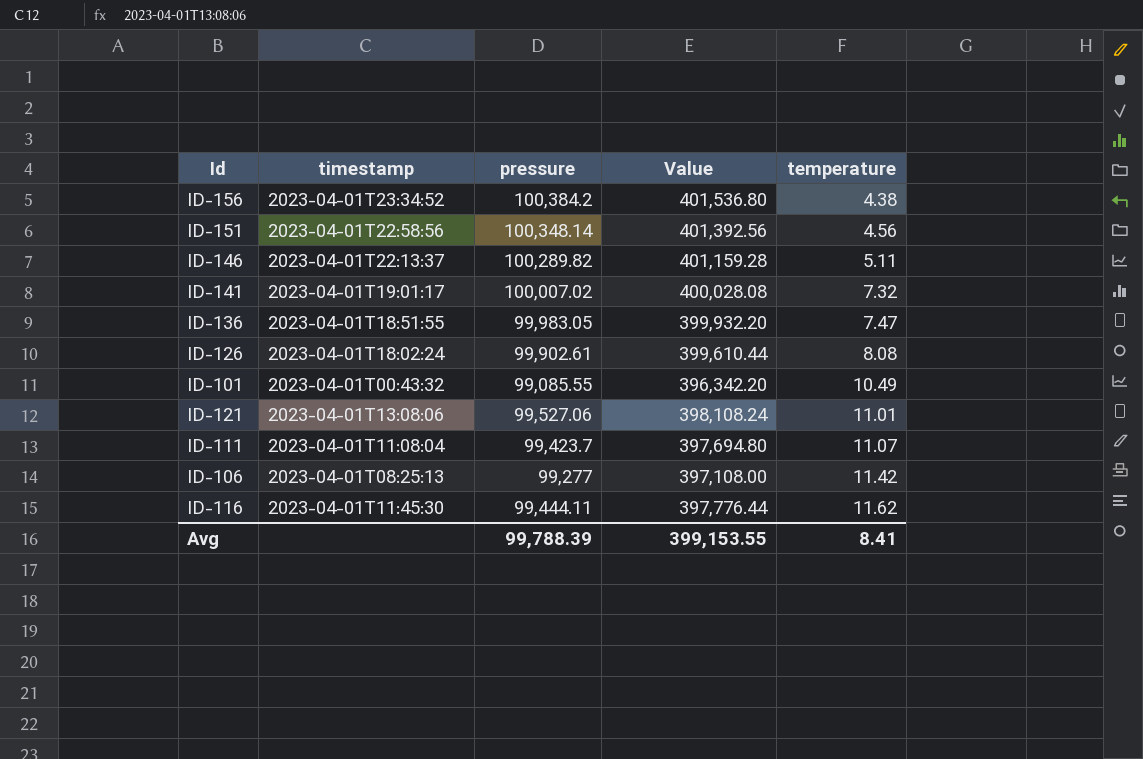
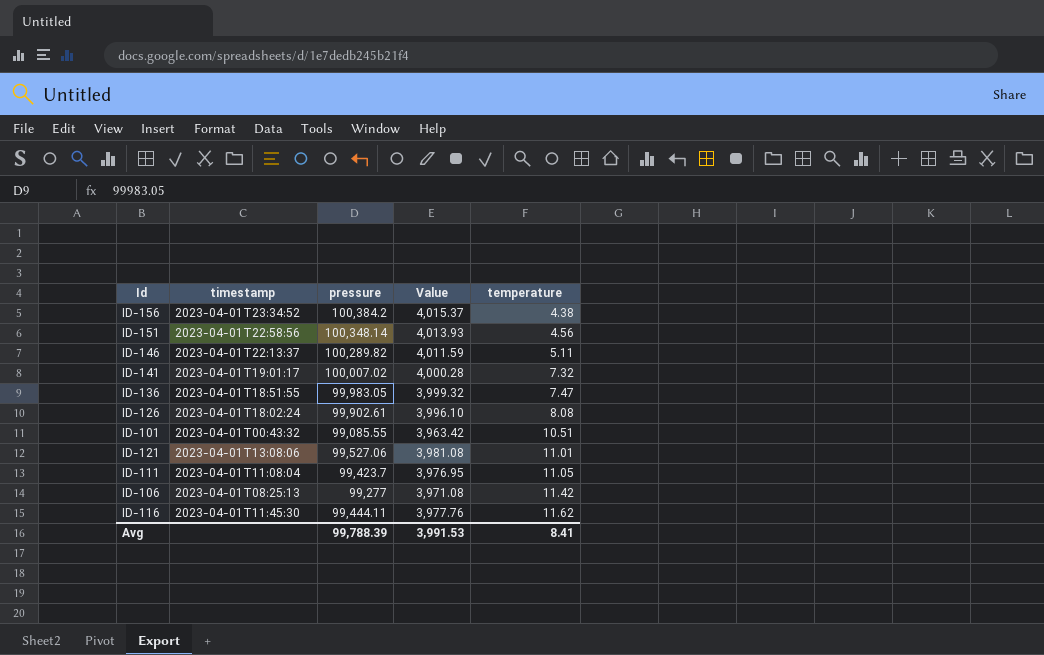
column Value | formula: [pressure] * 4 -> [pressure] * 0.04
ID-101 | temperature: 10.49 -> 10.51
ID-111 | temperature: 11.07 -> 11.05
Avg | Value: 399,153.55 -> 3,991.53

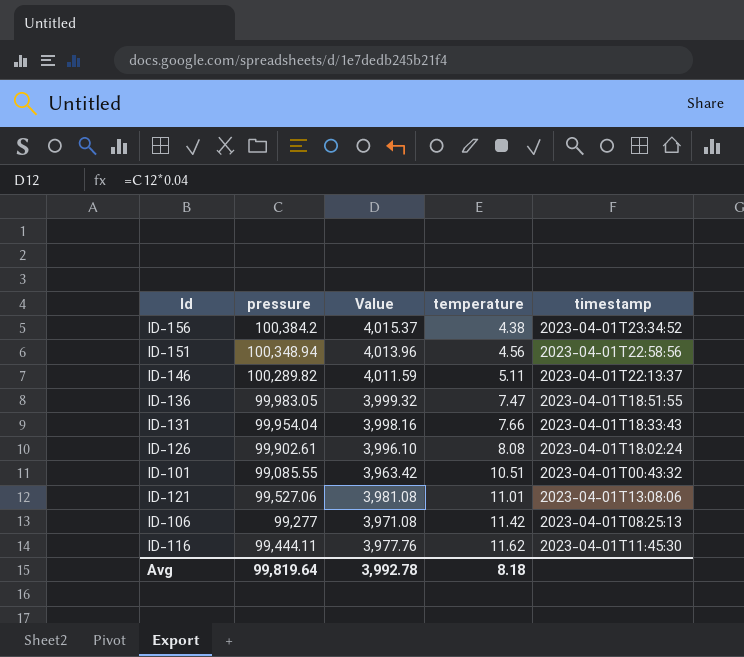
column timestamp | position: 2 -> 5
row ID-141: 2023-04-01T19:01:17 | 100,007.02 | 4,000.28 | 7.32 -> none
row ID-111: 2023-04-01T11:08:04 | 99,423.7 | 3,976.95 | 11.05 -> none
ID-151 | pressure: 100,348.14 -> 100,348.94
ID-151 | Value: 4,013.93 -> 4,013.96
row ID-131: none -> 99,954.04 | 3,998.16 | 7.66 | 2023-04-01T18:33:43
Avg | pressure: 99,788.39 -> 99,819.64
Avg | Value: 3,991.53 -> 3,992.78
Avg | temperature: 8.41 -> 8.18

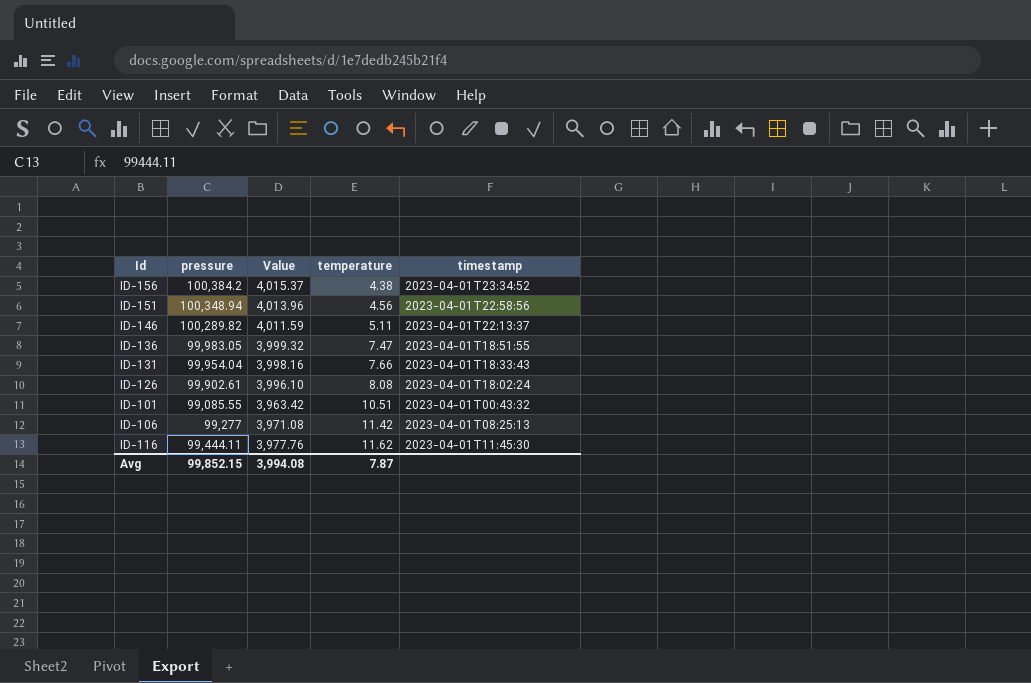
row ID-121: 99,527.06 | 3,981.08 | 11.01 | 2023-04-01T13:08:06 -> none
Avg | pressure: 99,819.64 -> 99,852.15
Avg | Value: 3,992.78 -> 3,994.08
Avg | temperature: 8.18 -> 7.87

